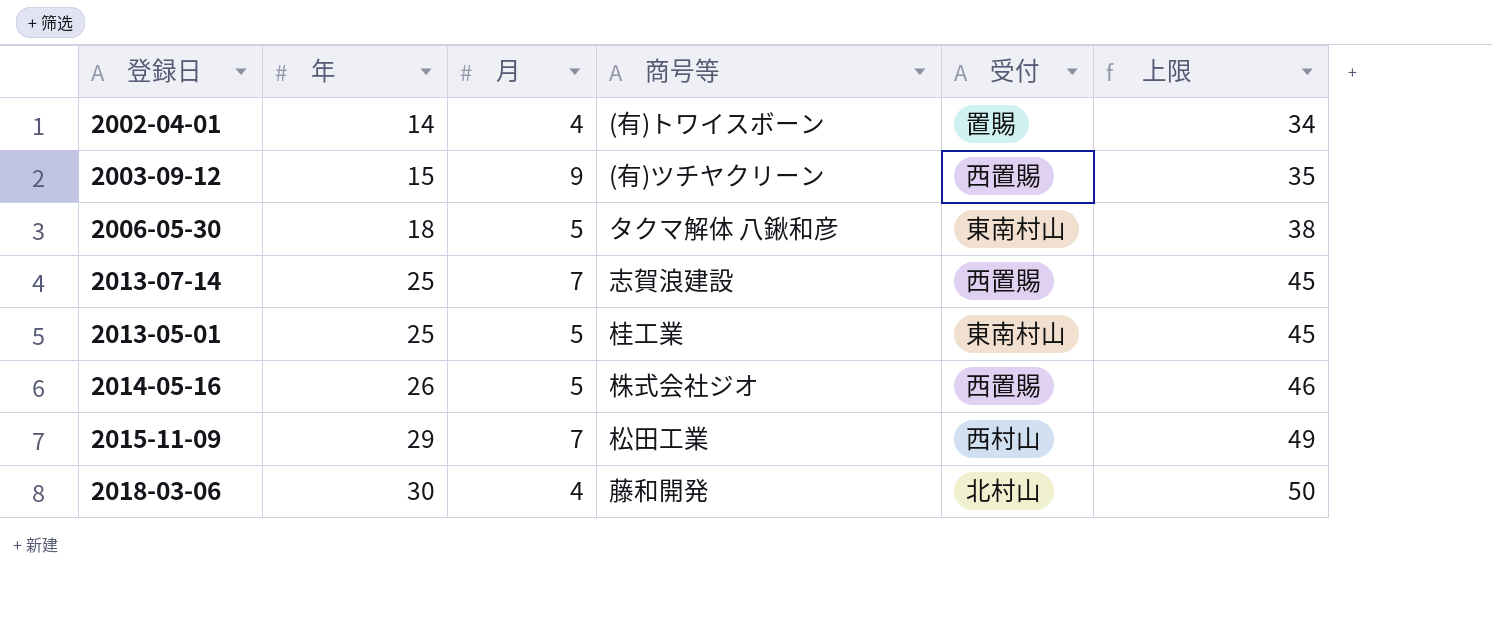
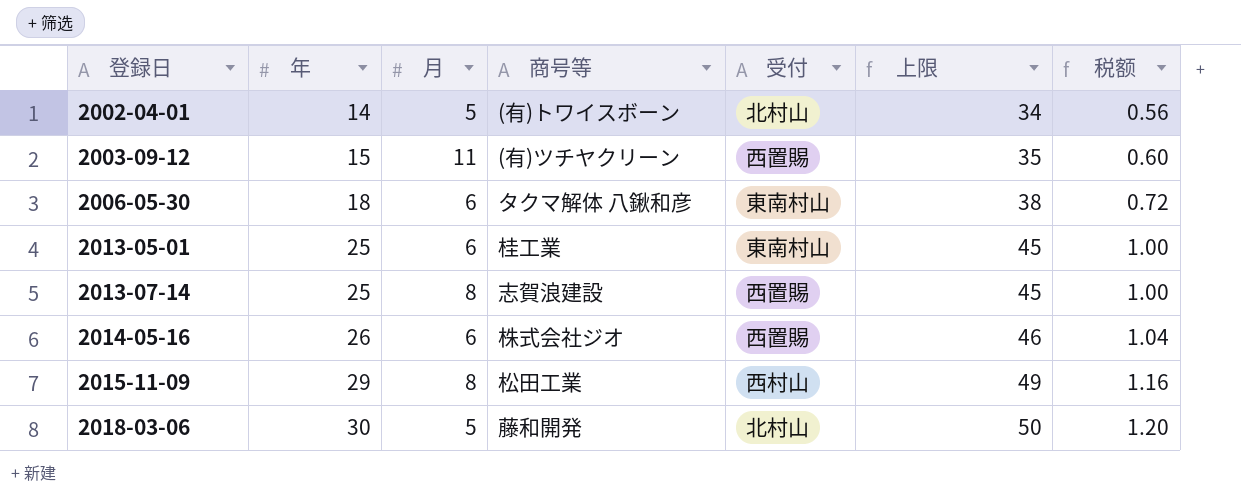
row order: 年 ascending -> 登録日 ascending
column 税额 | formula: none -> [年] * 0.04
2002-04-01 | 月: 4 -> 5
2002-04-01 | 受付: 置賜 -> 北村山
2003-09-12 | 月: 9 -> 11
2006-05-30 | 月: 5 -> 6
2013-05-01 | 月: 5 -> 6
2013-07-14 | 月: 7 -> 8
2014-05-16 | 月: 5 -> 6
2015-11-09 | 月: 7 -> 8
2018-03-06 | 月: 4 -> 5

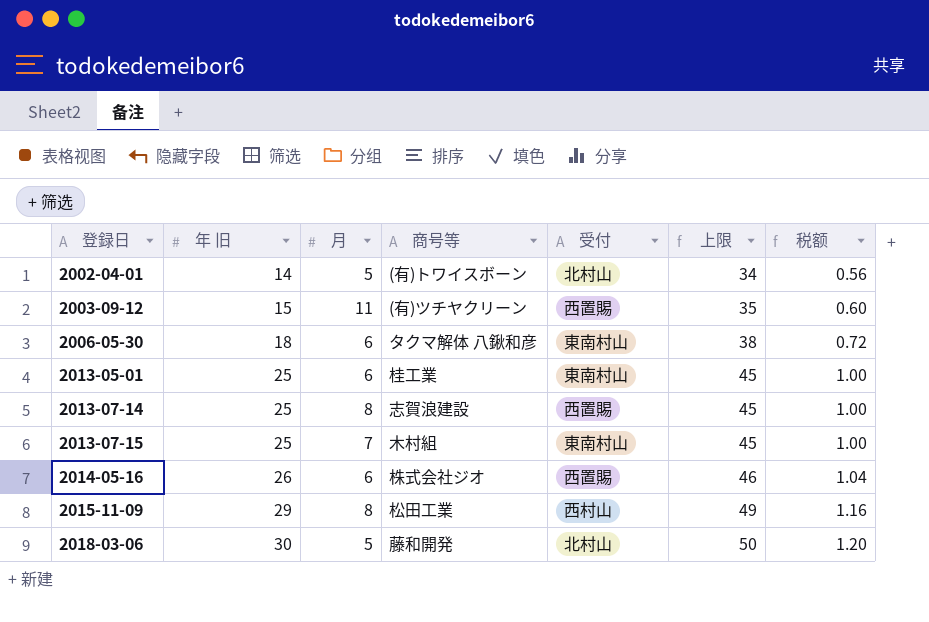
column name: 年 -> 年 旧
row 2013-07-15: none -> 25 | 7 | 木村組 | 東南村山 | 45 | 1.00

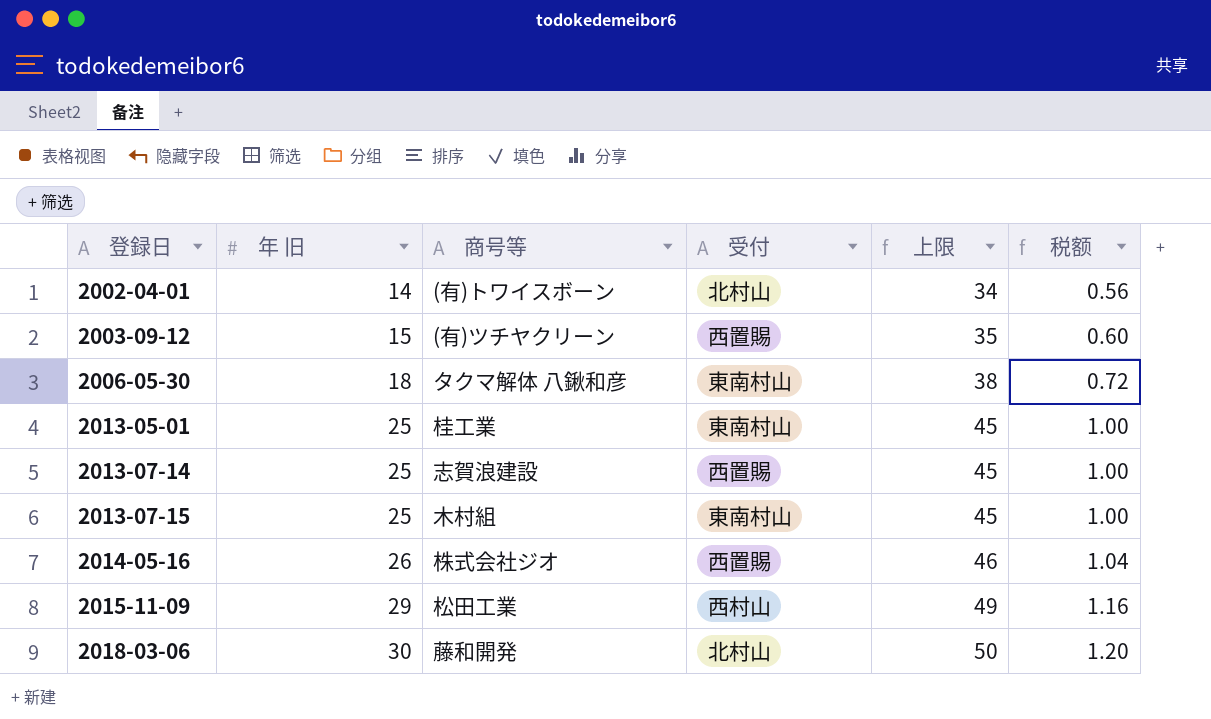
column 月 | position: 3 -> none

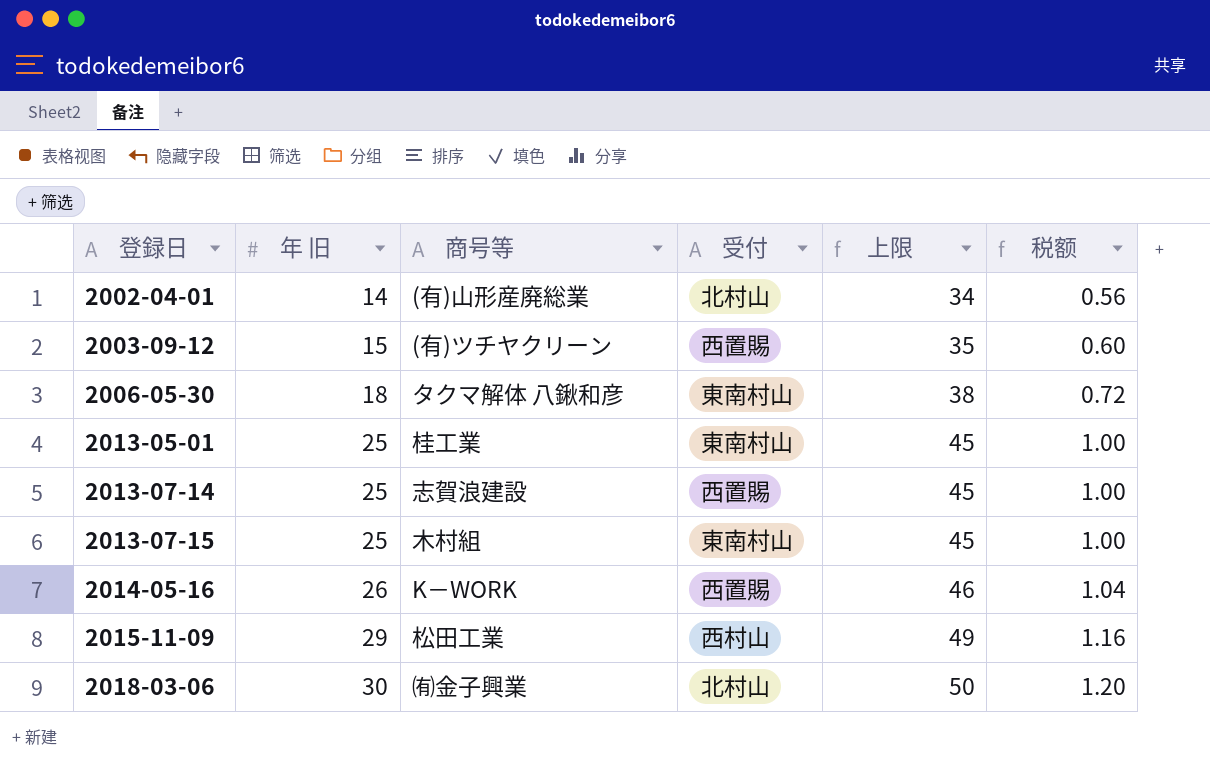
2002-04-01 | 商号等: (有)トワイスボーン -> (有)山形産廃総業
2014-05-16 | 商号等: 株式会社ジオ -> K－WORK
2018-03-06 | 商号等: 藤和開発 -> ㈲金子興業

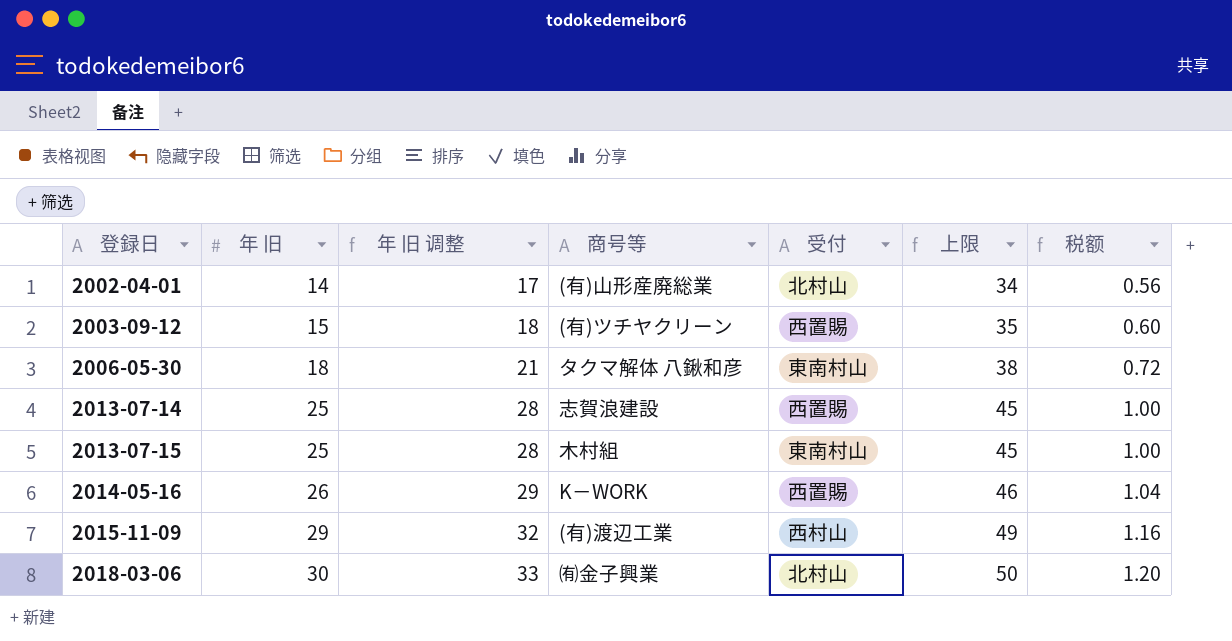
column 年 旧 调整 | formula: none -> [年 旧] + 3
row 2013-05-01: 25 | 桂工業 | 東南村山 | 45 | 1.00 -> none
2015-11-09 | 商号等: 松田工業 -> (有)渡辺工業

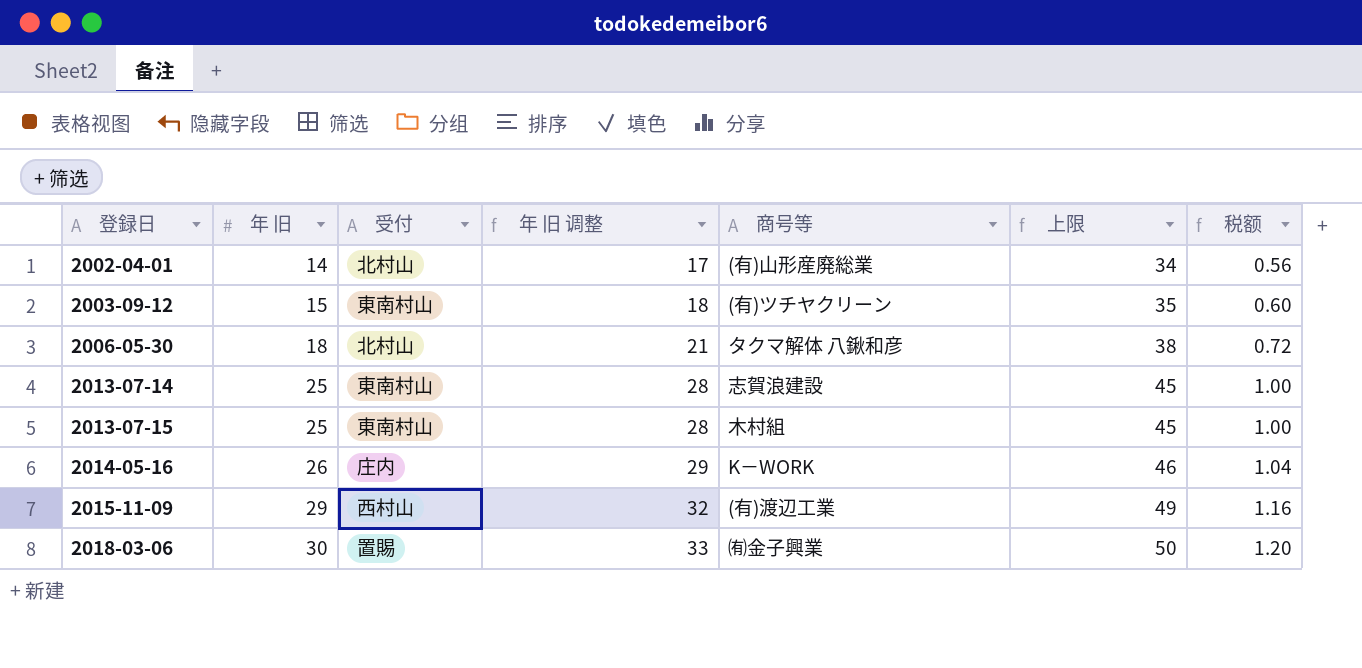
column 受付 | position: 5 -> 3
2003-09-12 | 受付: 西置賜 -> 東南村山
2006-05-30 | 受付: 東南村山 -> 北村山
2013-07-14 | 受付: 西置賜 -> 東南村山
2014-05-16 | 受付: 西置賜 -> 庄内
2018-03-06 | 受付: 北村山 -> 置賜

